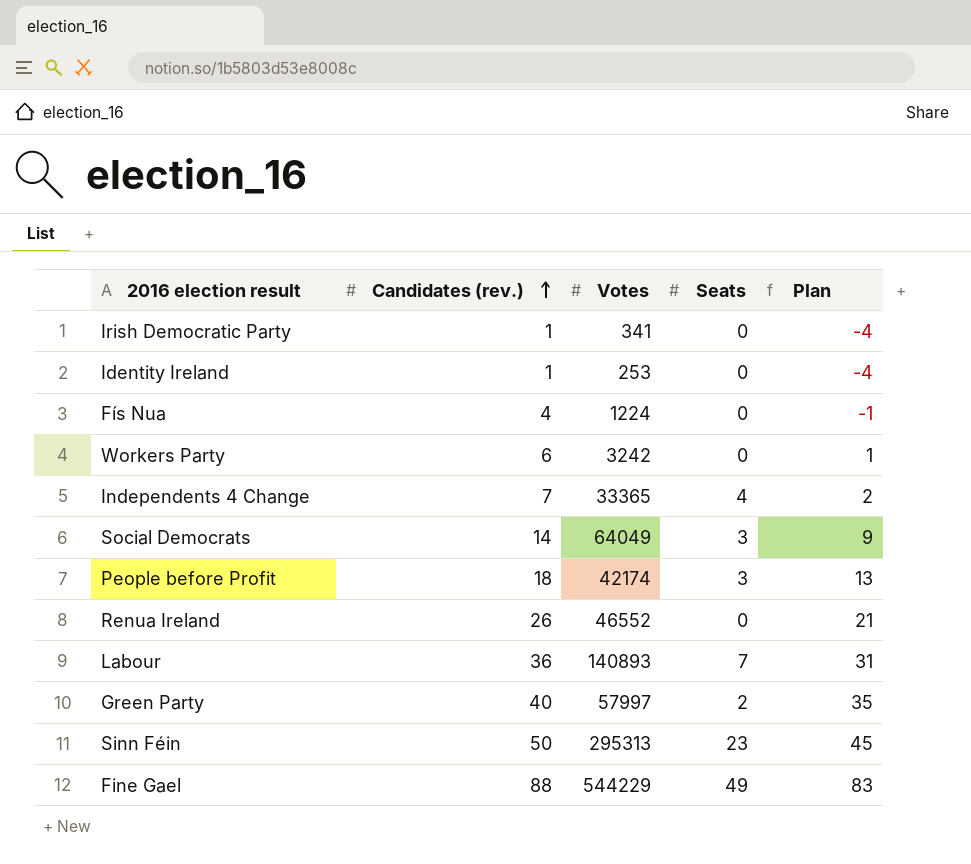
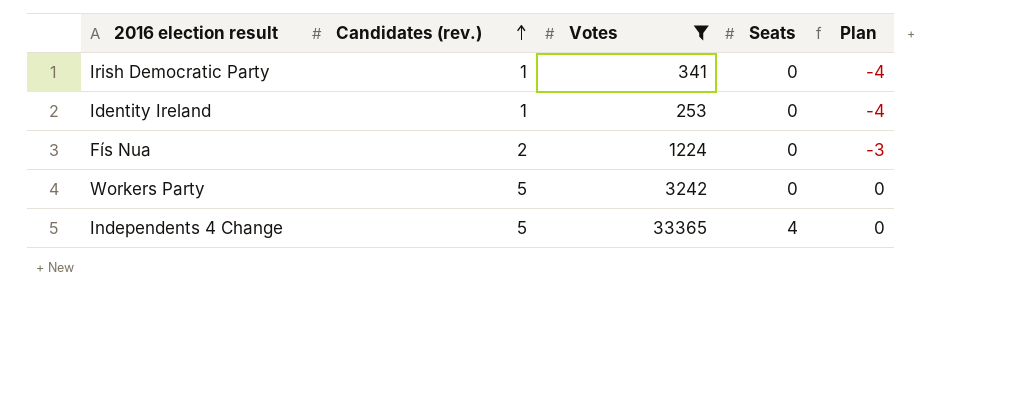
filter: none -> Votes <= 33365
Fís Nua | Candidates (rev.): 4 -> 2
Fís Nua | Plan: -1 -> -3
Workers Party | Candidates (rev.): 6 -> 5
Workers Party | Plan: 1 -> 0
Independents 4 Change | Candidates (rev.): 7 -> 5
Independents 4 Change | Plan: 2 -> 0

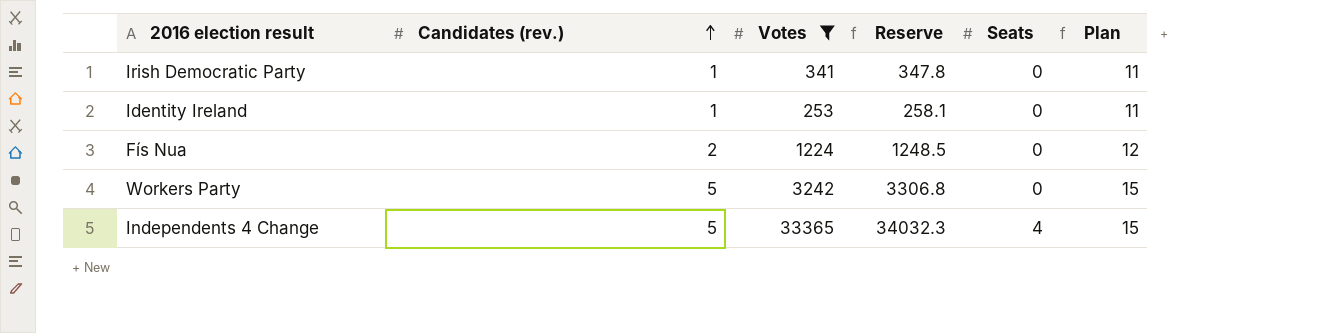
column Reserve | formula: none -> [Votes] * 1.02
column Plan | formula: [Candidates (rev.)] - 5 -> [Candidates (rev.)] + 10

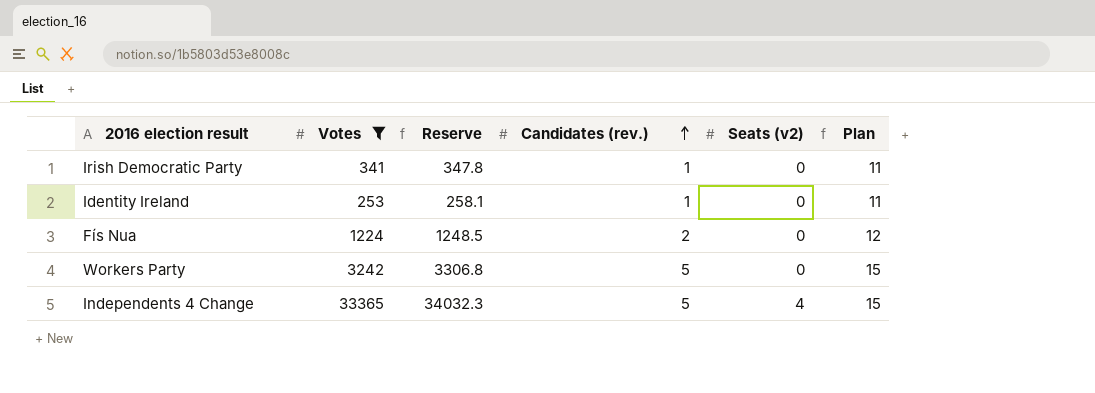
column Candidates (rev.) | position: 2 -> 4
column name: Seats -> Seats (v2)

